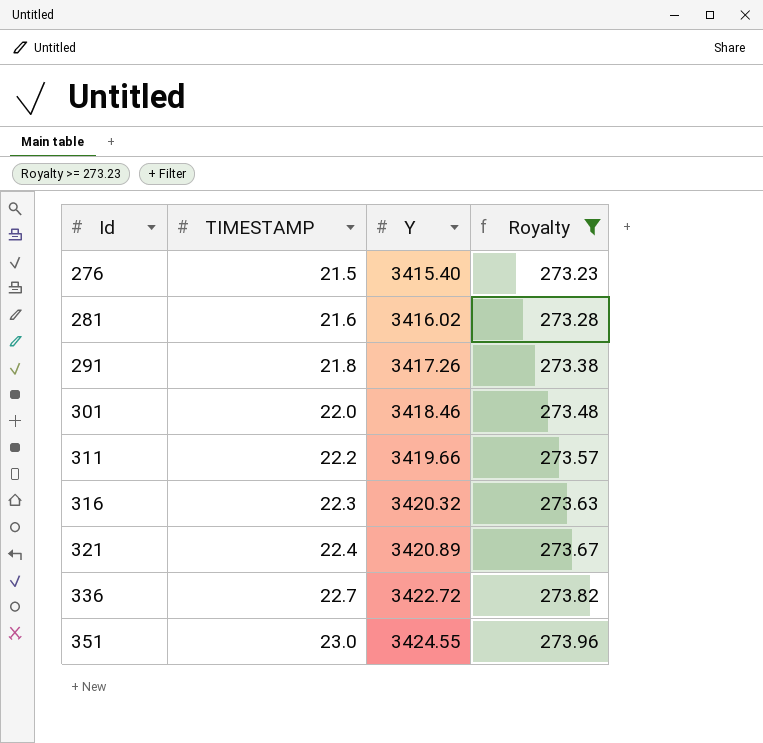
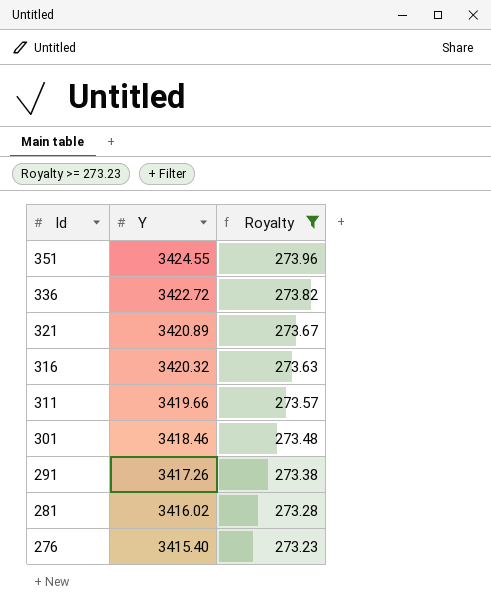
row order: Id ascending -> Id descending
column TIMESTAMP | position: 2 -> none

